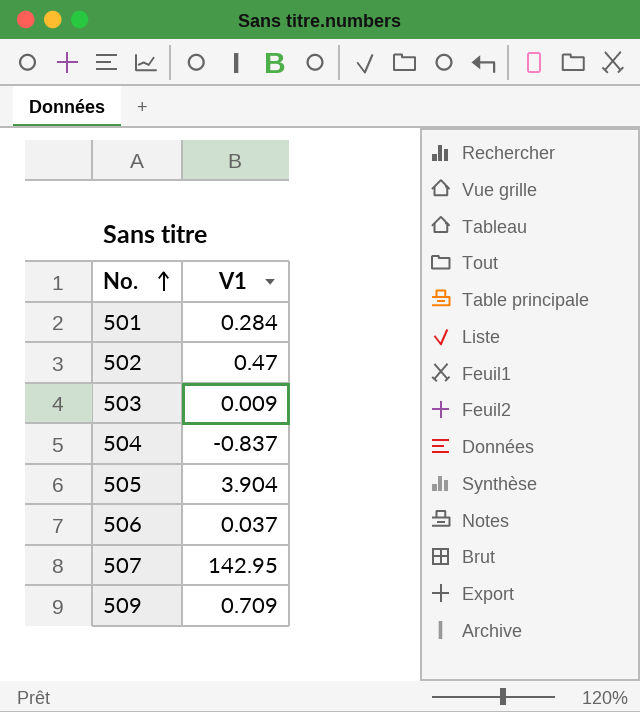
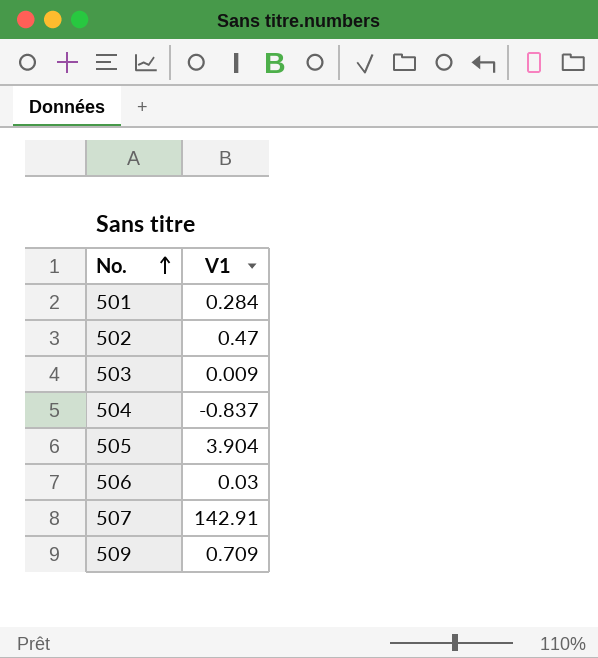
506 | V1: 0.037 -> 0.03
507 | V1: 142.95 -> 142.91

